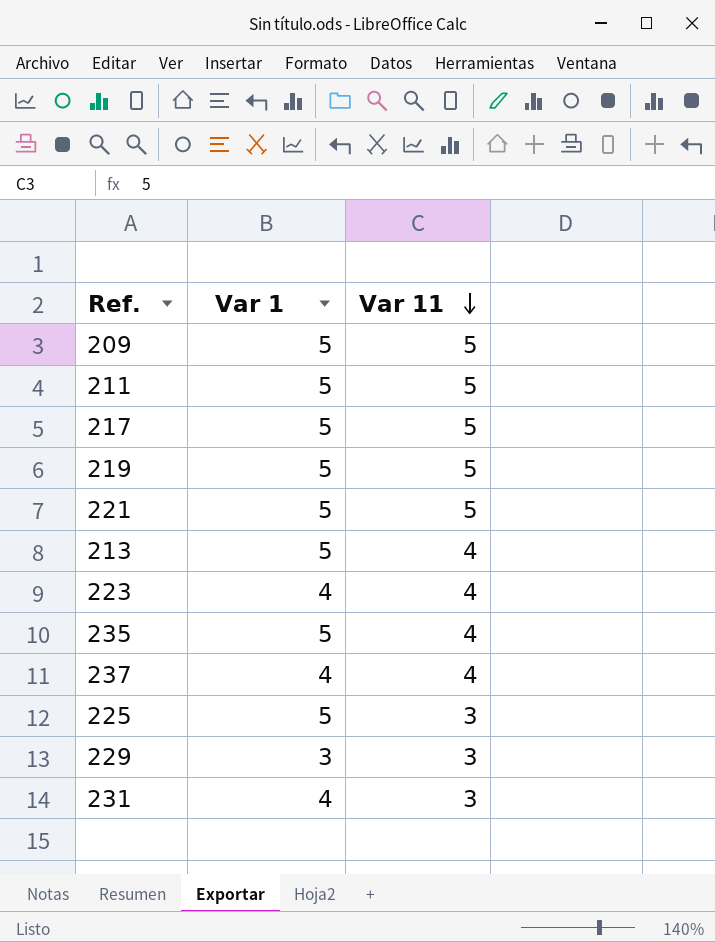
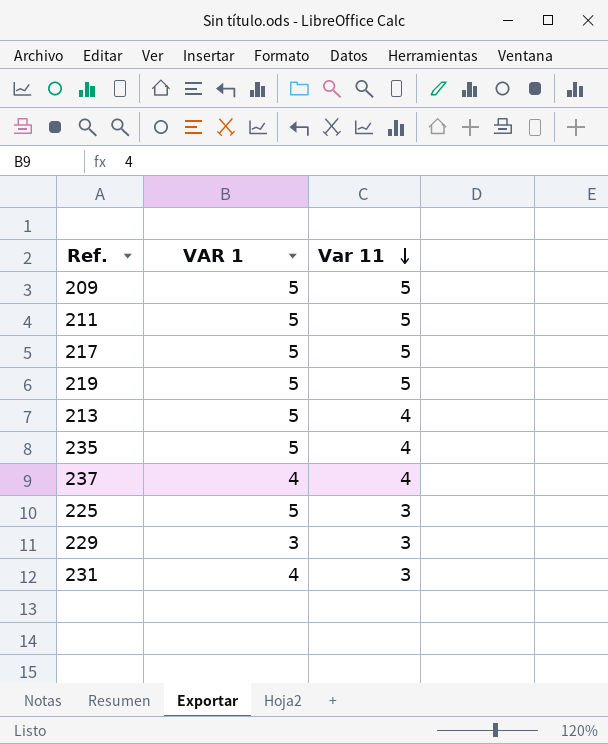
column name: Var 1 -> VAR 1
row 221: 5 | 5 -> none
row 223: 4 | 4 -> none

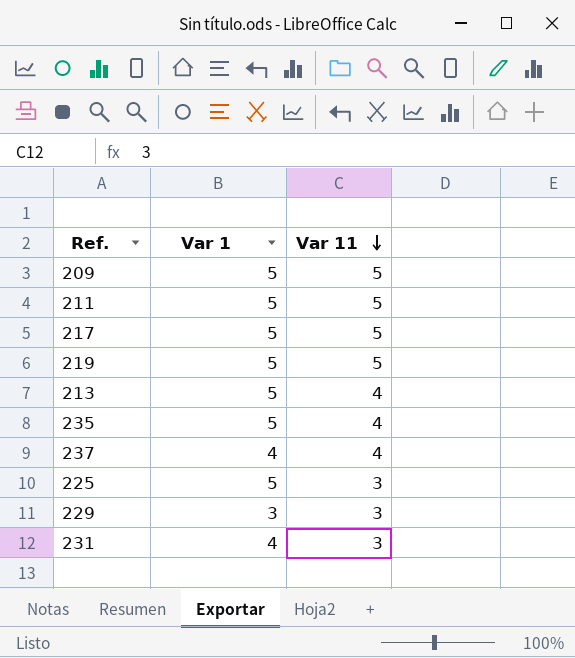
column name: VAR 1 -> Var 1

